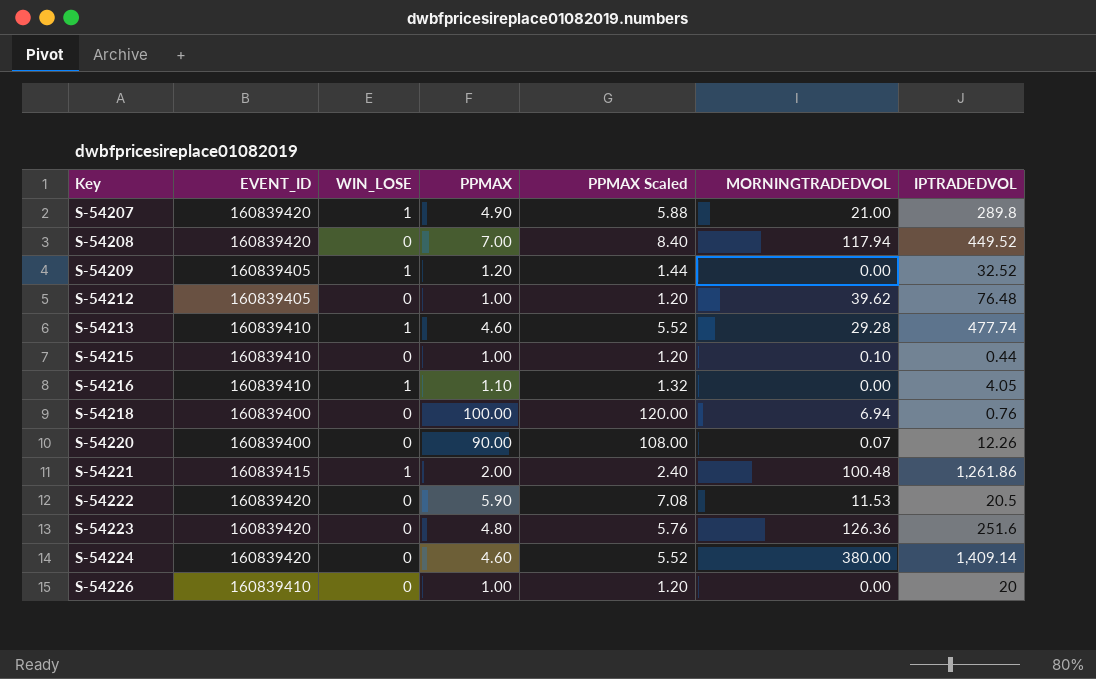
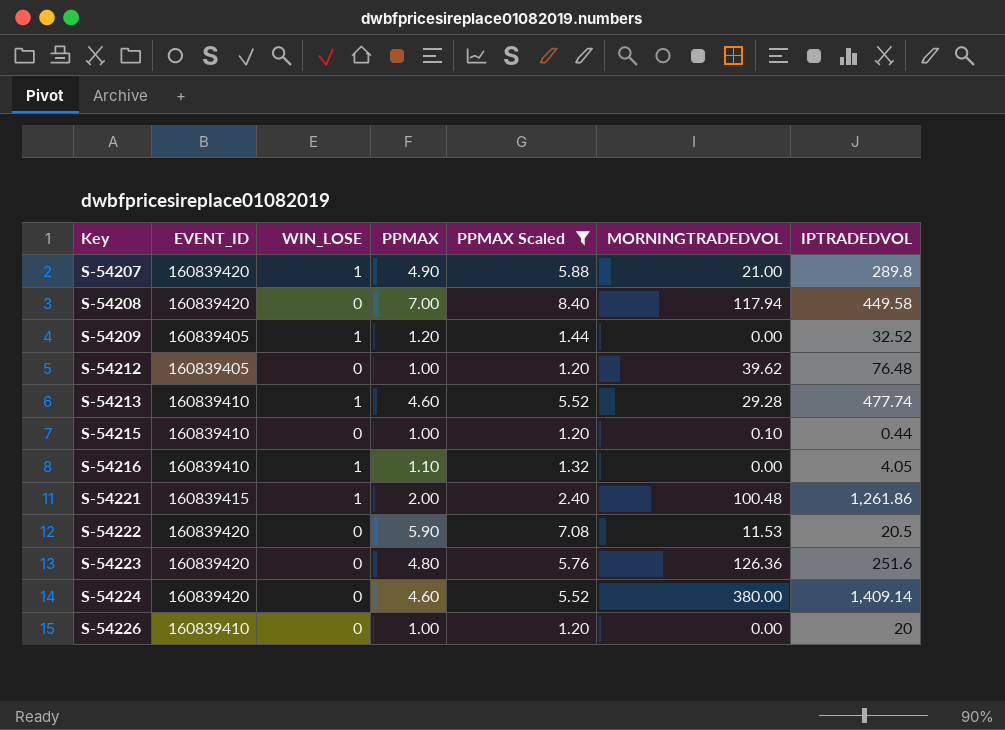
filter: none -> PPMAX Scaled <= 8.40
S-54208 | IPTRADEDVOL: 449.52 -> 449.58

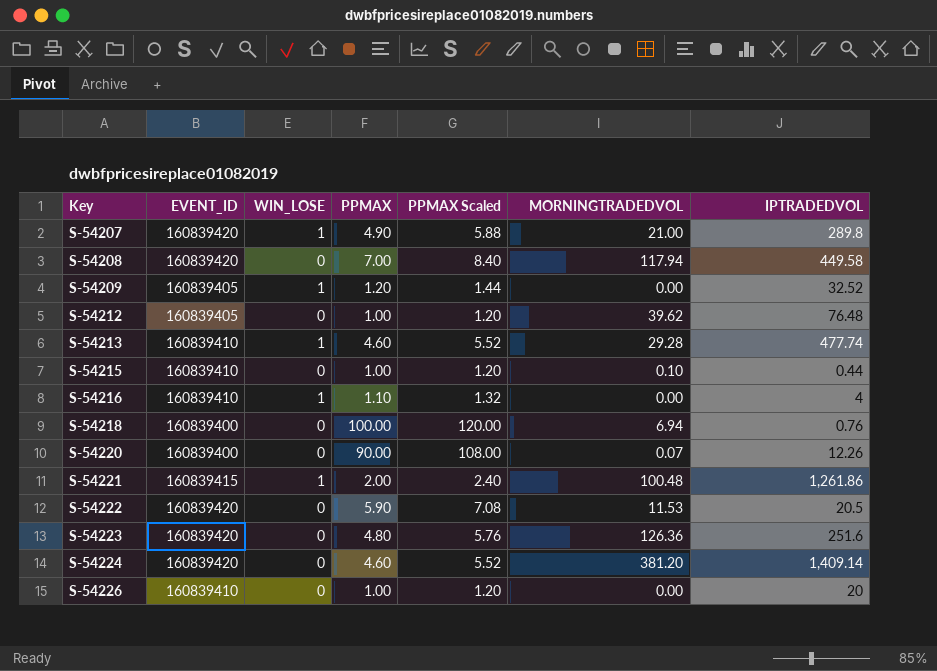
filter: PPMAX Scaled <= 8.40 -> none
S-54216 | IPTRADEDVOL: 4.05 -> 4
S-54224 | MORNINGTRADEDVOL: 380.00 -> 381.20

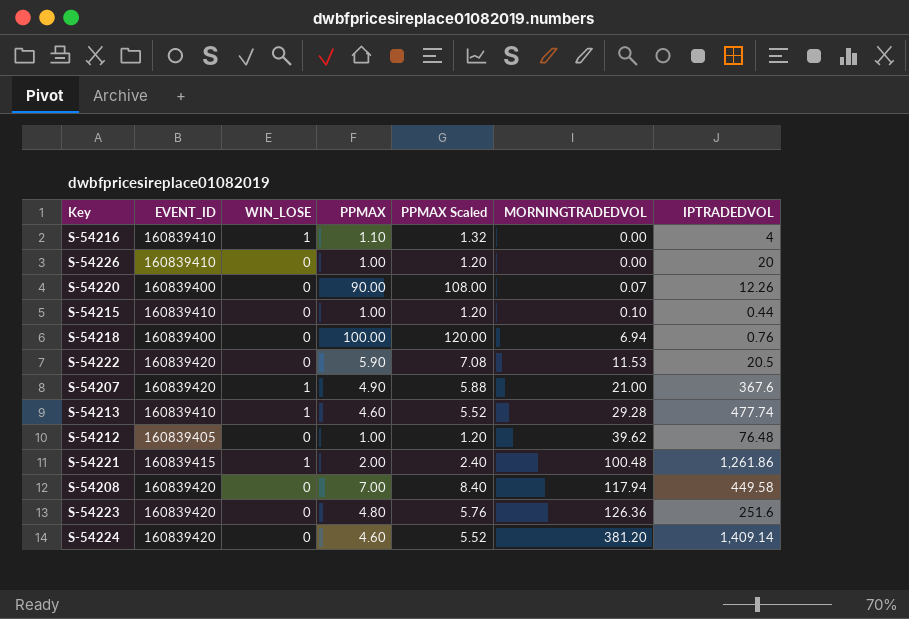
row order: Key ascending -> MORNINGTRADEDVOL ascending
row S-54209: 160839405 | 1 | 1.20 | 1.44 | 0.00 | 32.52 -> none
S-54207 | IPTRADEDVOL: 289.8 -> 367.6

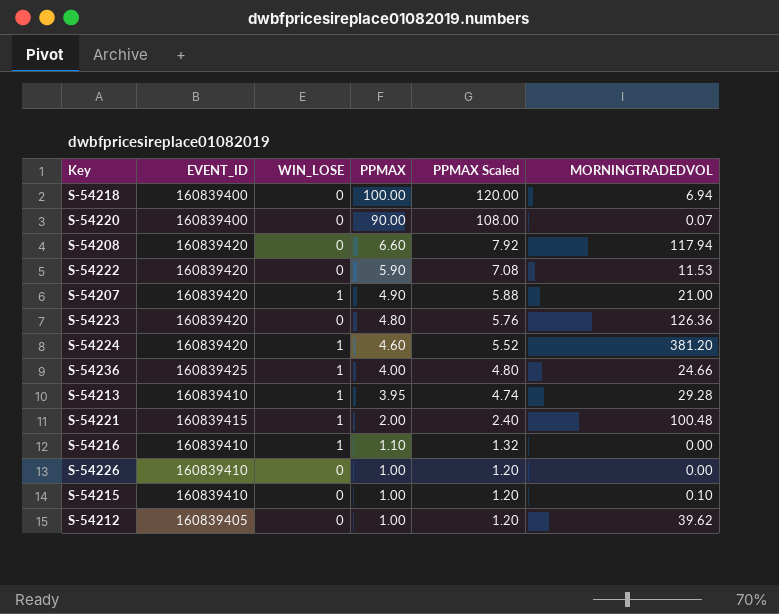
row order: MORNINGTRADEDVOL ascending -> PPMAX descending
column IPTRADEDVOL | position: 7 -> none
S-54208 | PPMAX: 7.00 -> 6.60
S-54208 | PPMAX Scaled: 8.40 -> 7.92
S-54224 | WIN_LOSE: 0 -> 1
row S-54236: none -> 160839425 | 1 | 4.00 | 4.80 | 24.66
S-54213 | PPMAX: 4.60 -> 3.95
S-54213 | PPMAX Scaled: 5.52 -> 4.74

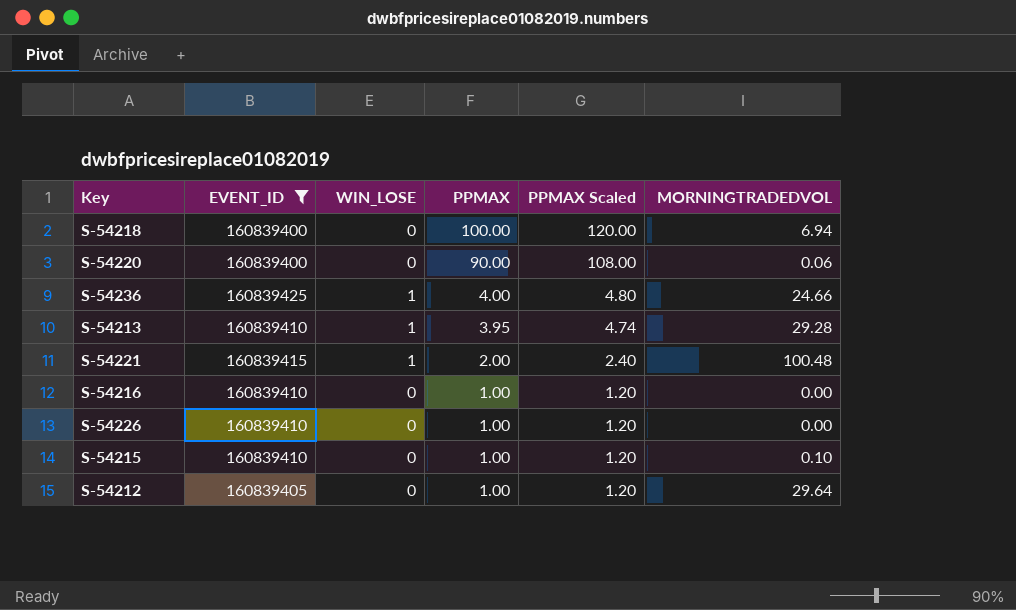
filter: none -> EVENT_ID != 160839420
S-54220 | MORNINGTRADEDVOL: 0.07 -> 0.06
S-54216 | WIN_LOSE: 1 -> 0
S-54216 | PPMAX: 1.10 -> 1.00
S-54216 | PPMAX Scaled: 1.32 -> 1.20
S-54212 | MORNINGTRADEDVOL: 39.62 -> 29.64

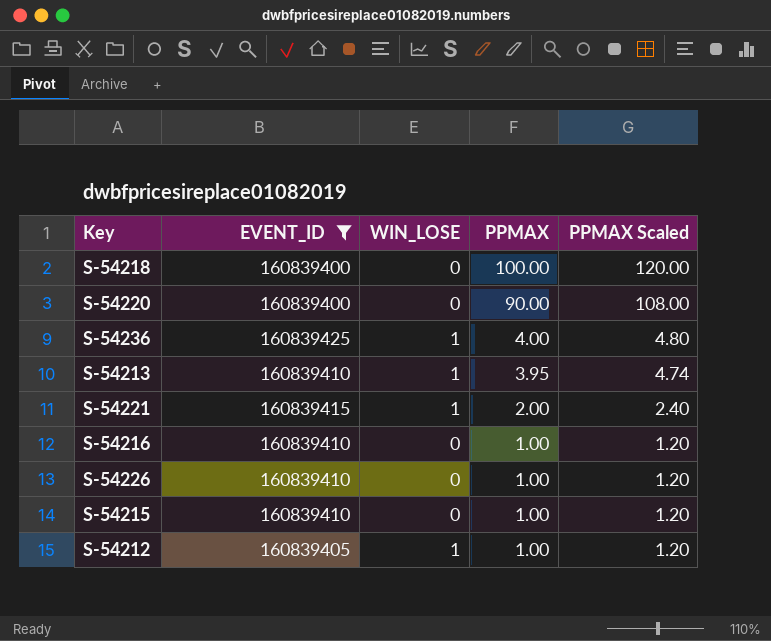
column MORNINGTRADEDVOL | position: 6 -> none
S-54212 | WIN_LOSE: 0 -> 1

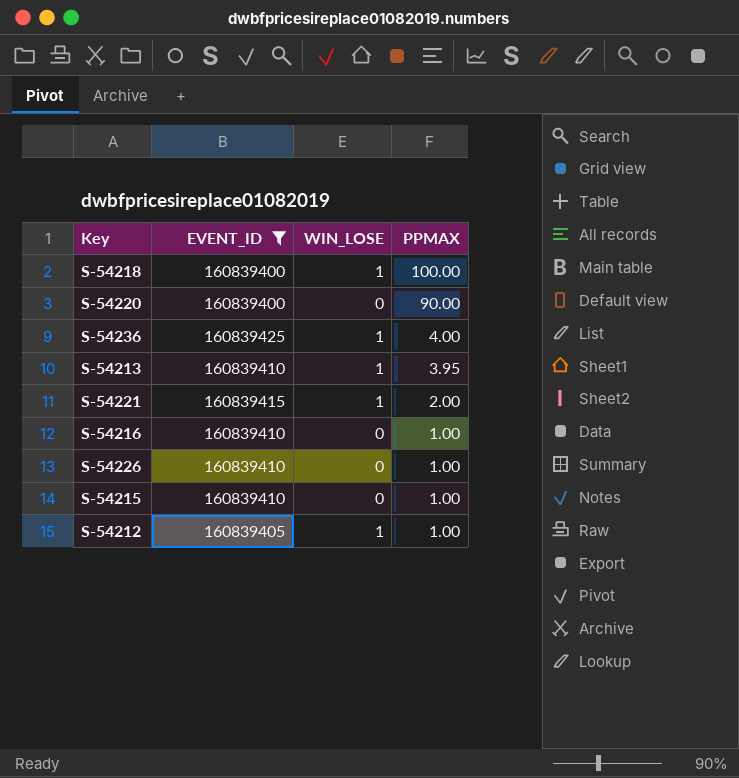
column PPMAX Scaled | formula: [PPMAX] * 1.2 -> none
S-54218 | WIN_LOSE: 0 -> 1

